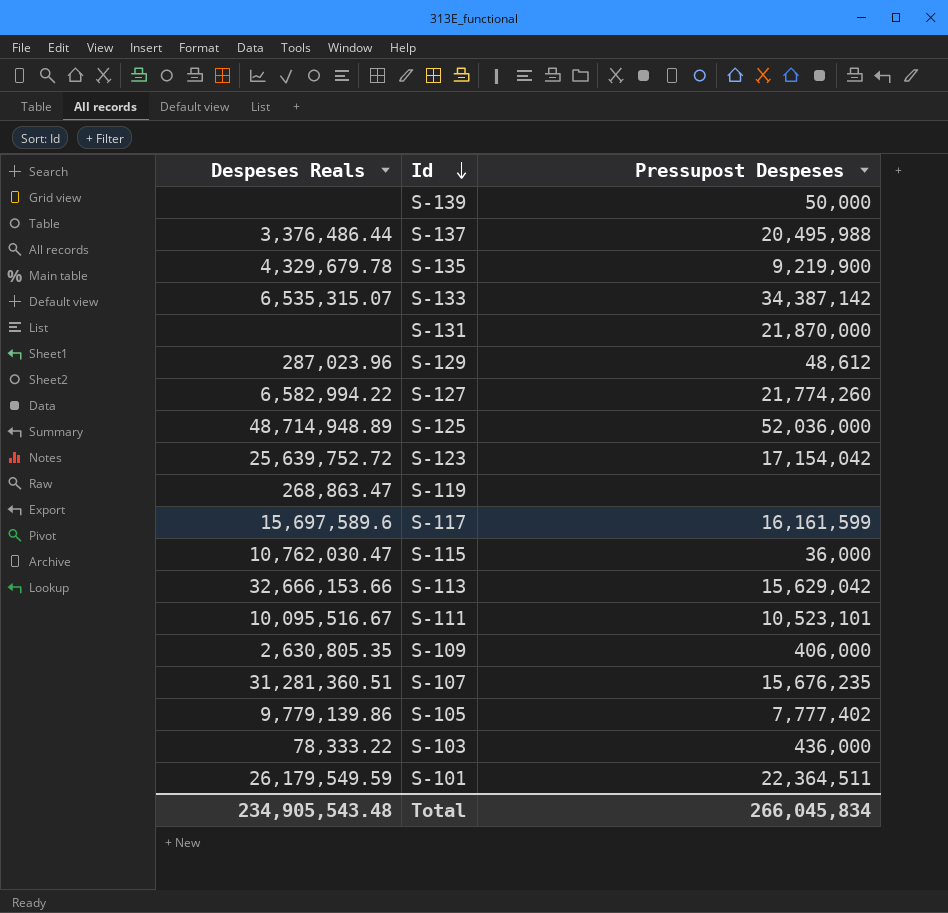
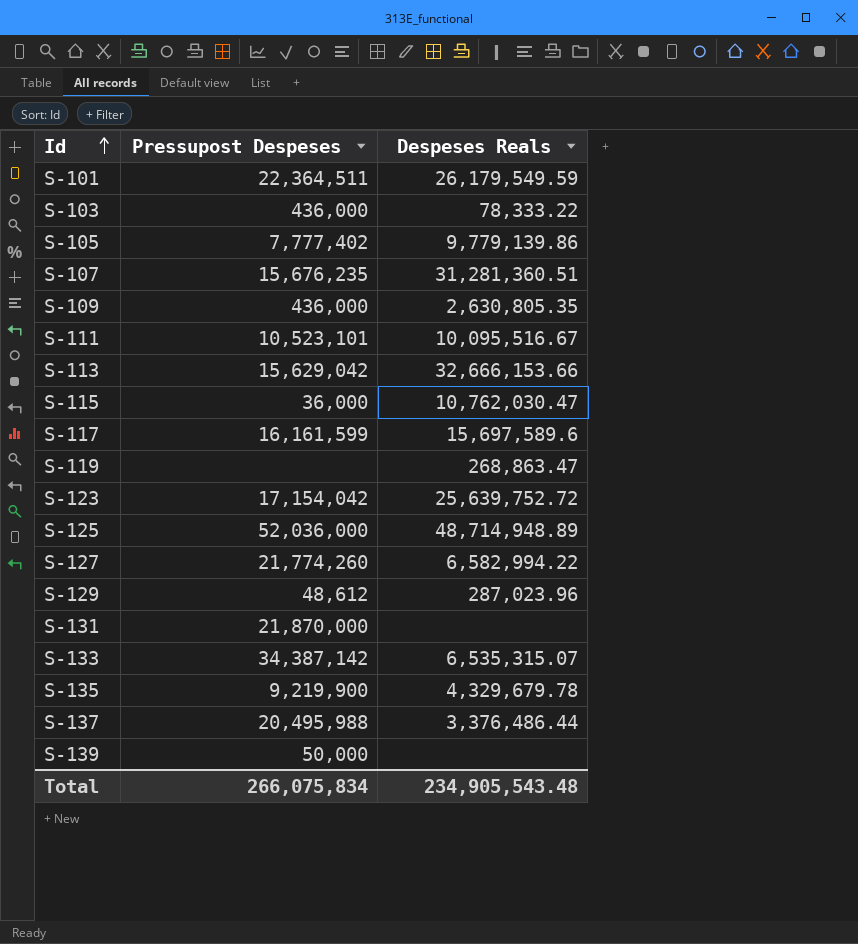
row order: Id descending -> Id ascending
column Despeses Reals | position: 1 -> 3
S-109 | Pressupost Despeses: 406,000 -> 436,000
Total | Pressupost Despeses: 266,045,834 -> 266,075,834

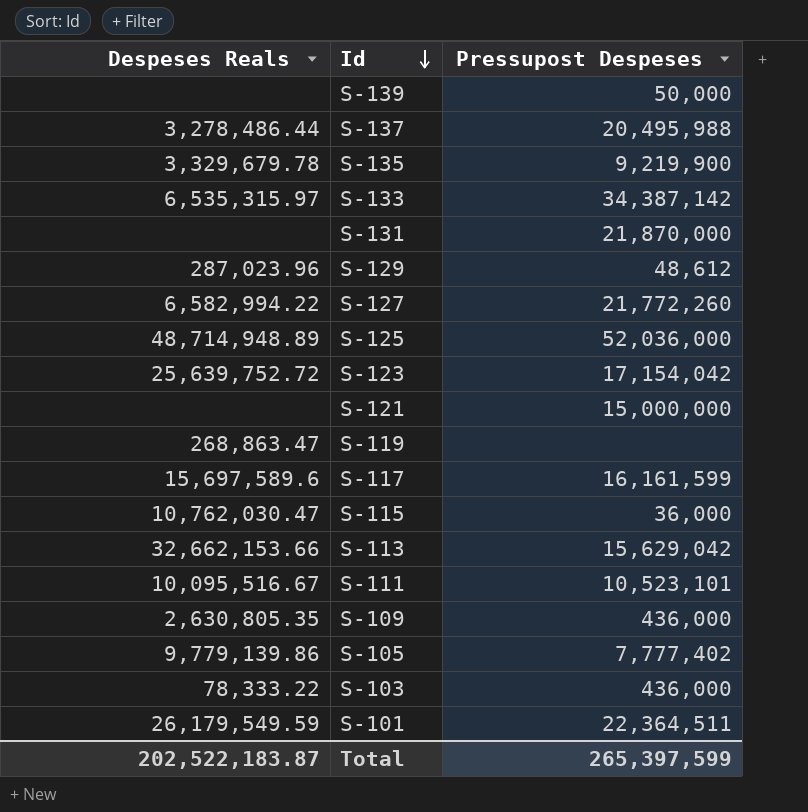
row order: Id ascending -> Id descending
column Despeses Reals | position: 3 -> 1
row S-107: 15,676,235 | 31,281,360.51 -> none
S-137 | Despeses Reals: 3,376,486.44 -> 3,278,486.44
S-135 | Despeses Reals: 4,329,679.78 -> 3,329,679.78
S-133 | Despeses Reals: 6,535,315.07 -> 6,535,315.97
S-127 | Pressupost Despeses: 21,774,260 -> 21,772,260
row S-121: none -> none | 15,000,000
S-113 | Despeses Reals: 32,666,153.66 -> 32,662,153.66
Total | Despeses Reals: 234,905,543.48 -> 202,522,183.87
Total | Pressupost Despeses: 266,075,834 -> 265,397,599

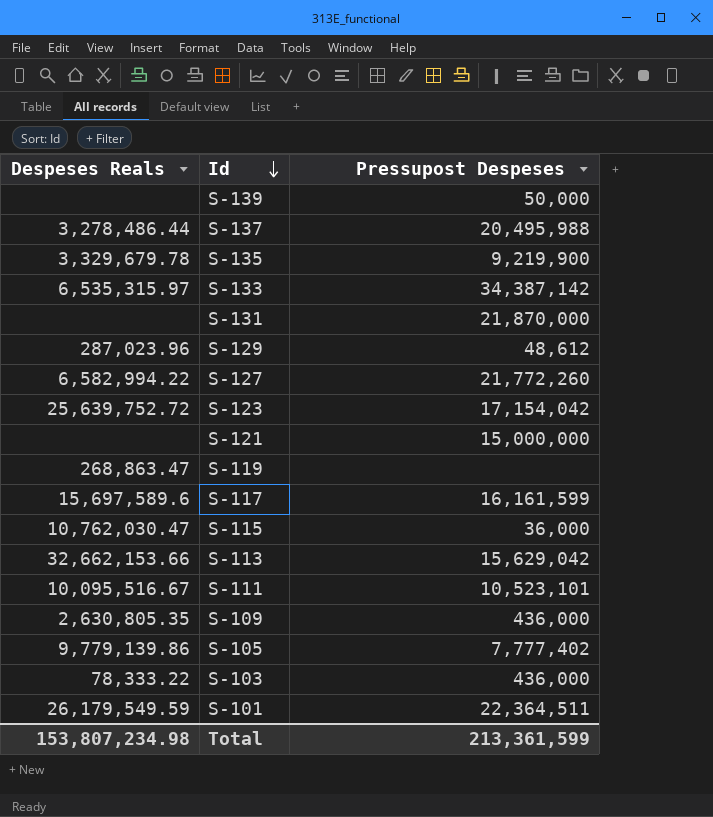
row S-125: 48,714,948.89 | 52,036,000 -> none
Total | Despeses Reals: 202,522,183.87 -> 153,807,234.98
Total | Pressupost Despeses: 265,397,599 -> 213,361,599

